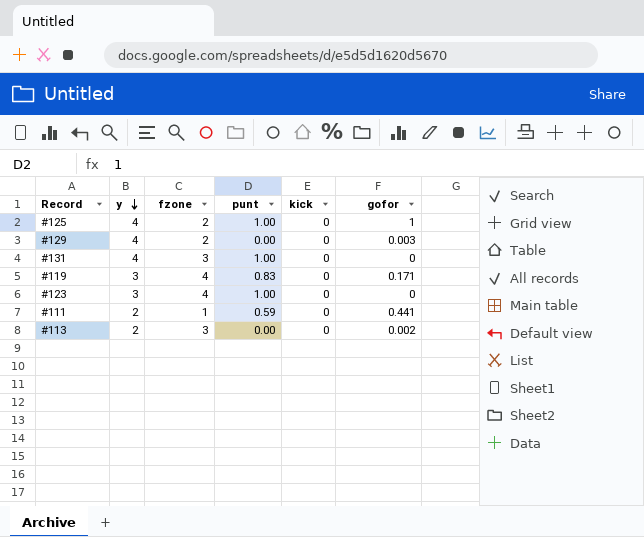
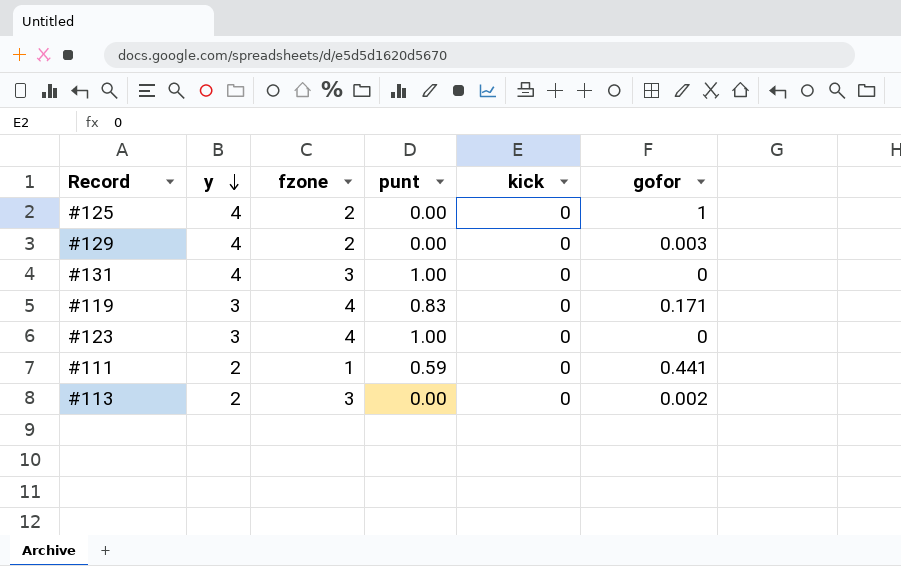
#125 | punt: 1.00 -> 0.00

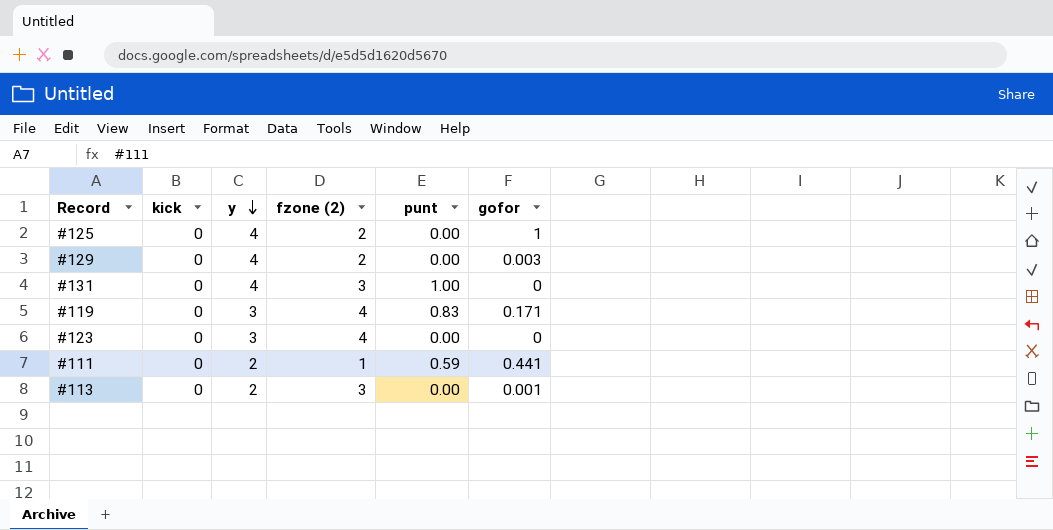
column kick | position: 5 -> 2
column name: fzone -> fzone (2)
#123 | punt: 1.00 -> 0.00
#113 | gofor: 0.002 -> 0.001

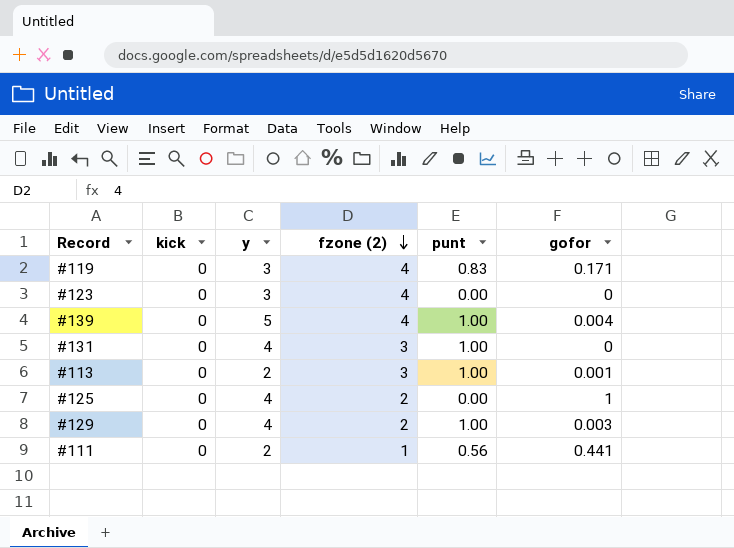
row order: y descending -> fzone (2) descending
row #139: none -> 0 | 5 | 4 | 1.00 | 0.004
#113 | punt: 0.00 -> 1.00
#129 | punt: 0.00 -> 1.00
#111 | punt: 0.59 -> 0.56

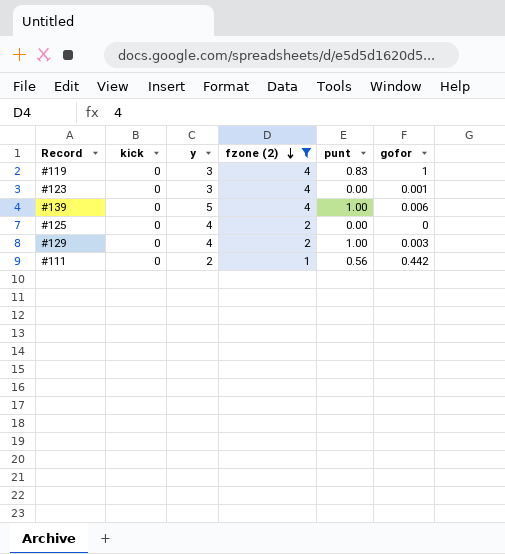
filter: none -> fzone (2) != 3
#119 | gofor: 0.171 -> 1
#123 | gofor: 0 -> 0.001
#139 | gofor: 0.004 -> 0.006
#125 | gofor: 1 -> 0
#111 | gofor: 0.441 -> 0.442

